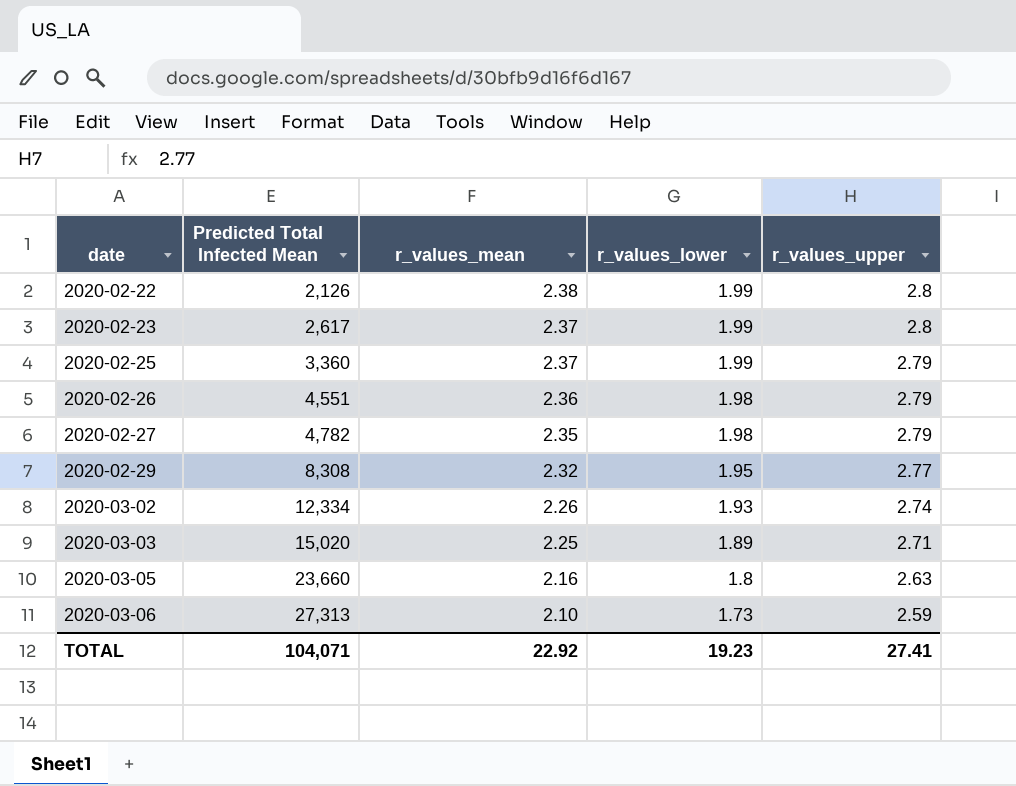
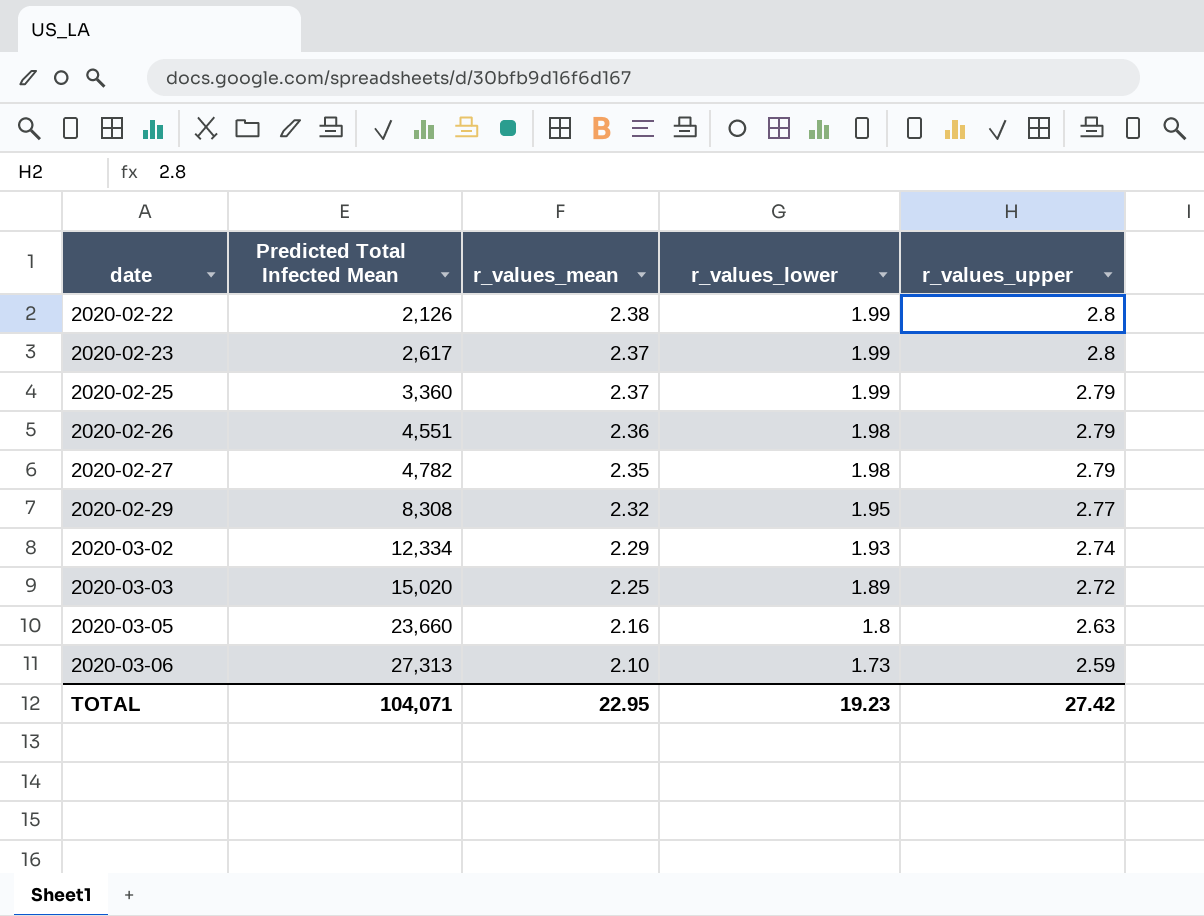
2020-03-02 | r_values_mean: 2.26 -> 2.29
2020-03-03 | r_values_upper: 2.71 -> 2.72
TOTAL | r_values_mean: 22.92 -> 22.95
TOTAL | r_values_upper: 27.41 -> 27.42

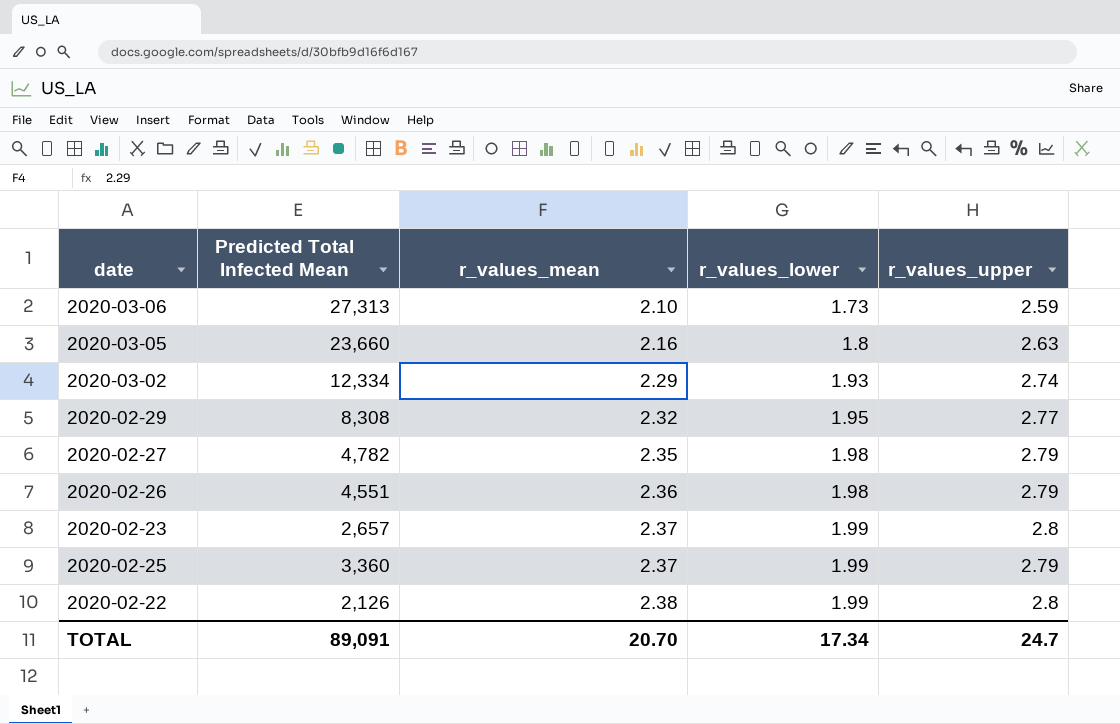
row order: date ascending -> r_values_mean ascending
row 2020-03-03: 15,020 | 2.25 | 1.89 | 2.72 -> none
2020-02-23 | Predicted Total Infected Mean: 2,617 -> 2,657
TOTAL | Predicted Total Infected Mean: 104,071 -> 89,091
TOTAL | r_values_mean: 22.95 -> 20.70
TOTAL | r_values_lower: 19.23 -> 17.34
TOTAL | r_values_upper: 27.42 -> 24.7

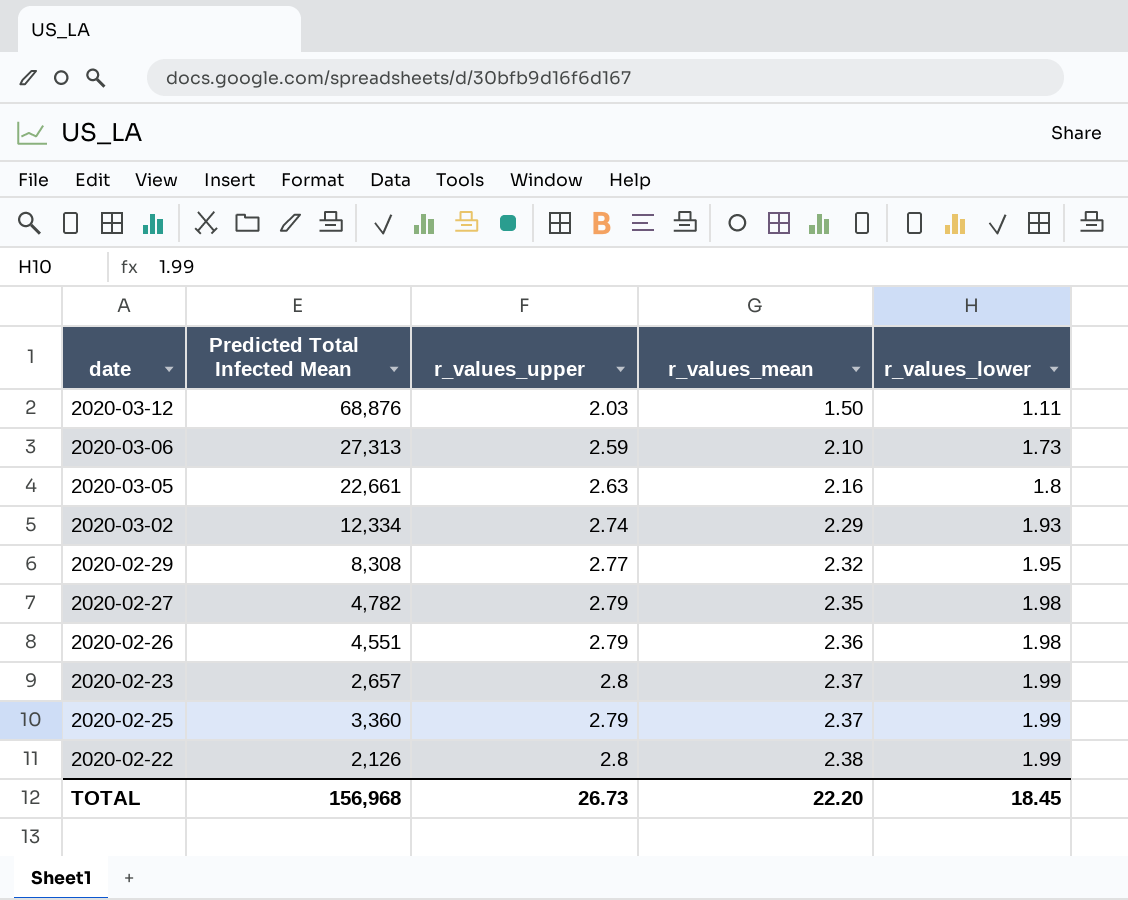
column r_values_upper | position: 5 -> 3
row 2020-03-12: none -> 68,876 | 2.03 | 1.50 | 1.11
2020-03-05 | Predicted Total Infected Mean: 23,660 -> 22,661
TOTAL | Predicted Total Infected Mean: 89,091 -> 156,968
TOTAL | r_values_upper: 24.7 -> 26.73
TOTAL | r_values_mean: 20.70 -> 22.20
TOTAL | r_values_lower: 17.34 -> 18.45

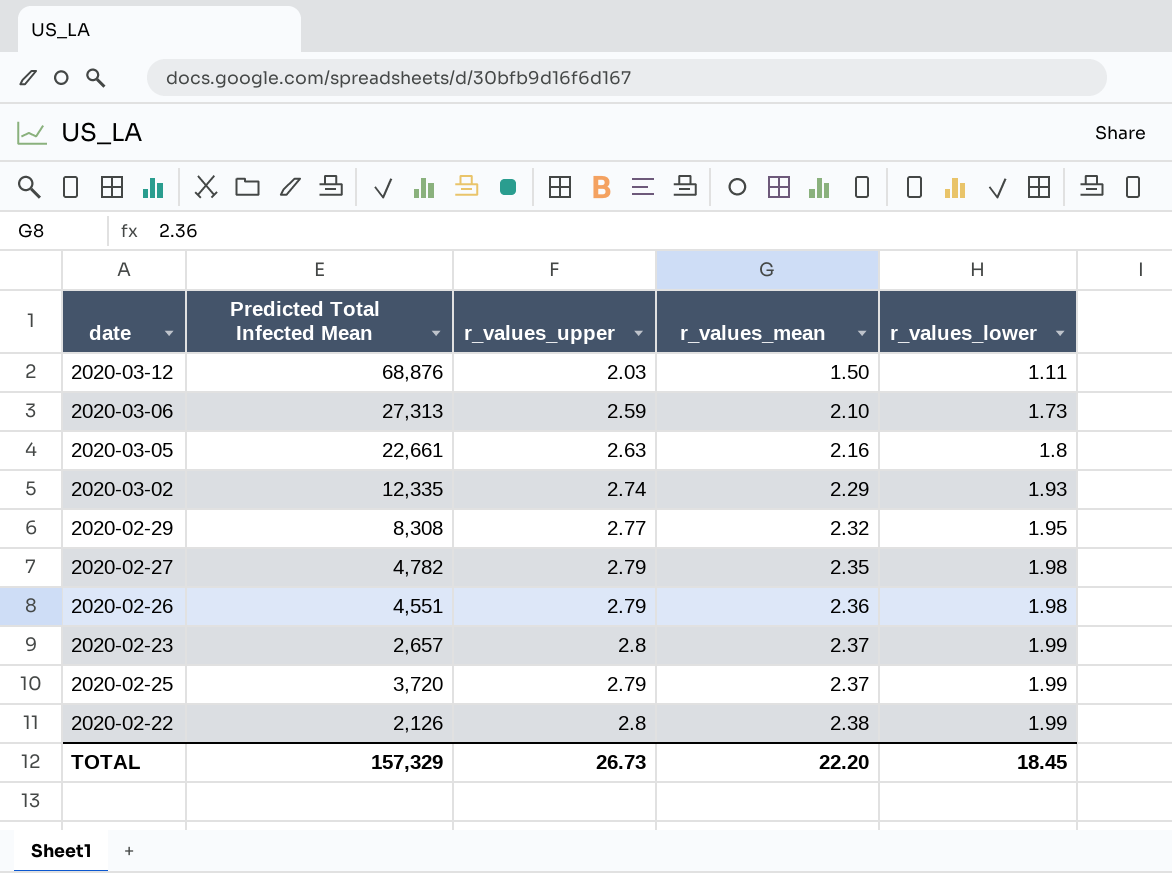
2020-03-02 | Predicted Total Infected Mean: 12,334 -> 12,335
2020-02-25 | Predicted Total Infected Mean: 3,360 -> 3,720
TOTAL | Predicted Total Infected Mean: 156,968 -> 157,329

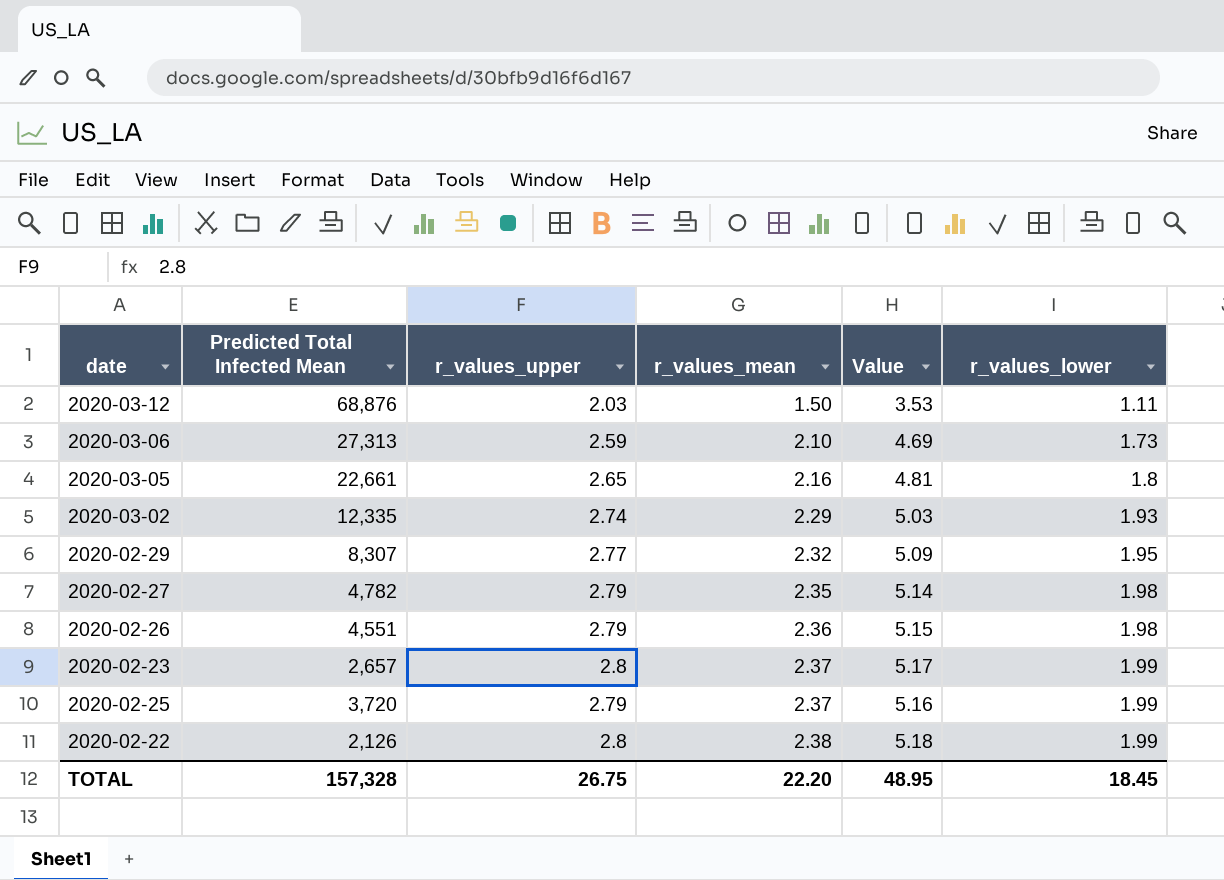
column Value | formula: none -> [r_values_upper] + [r_values_mean]
2020-03-05 | r_values_upper: 2.63 -> 2.65
2020-02-29 | Predicted Total Infected Mean: 8,308 -> 8,307
TOTAL | Predicted Total Infected Mean: 157,329 -> 157,328
TOTAL | r_values_upper: 26.73 -> 26.75

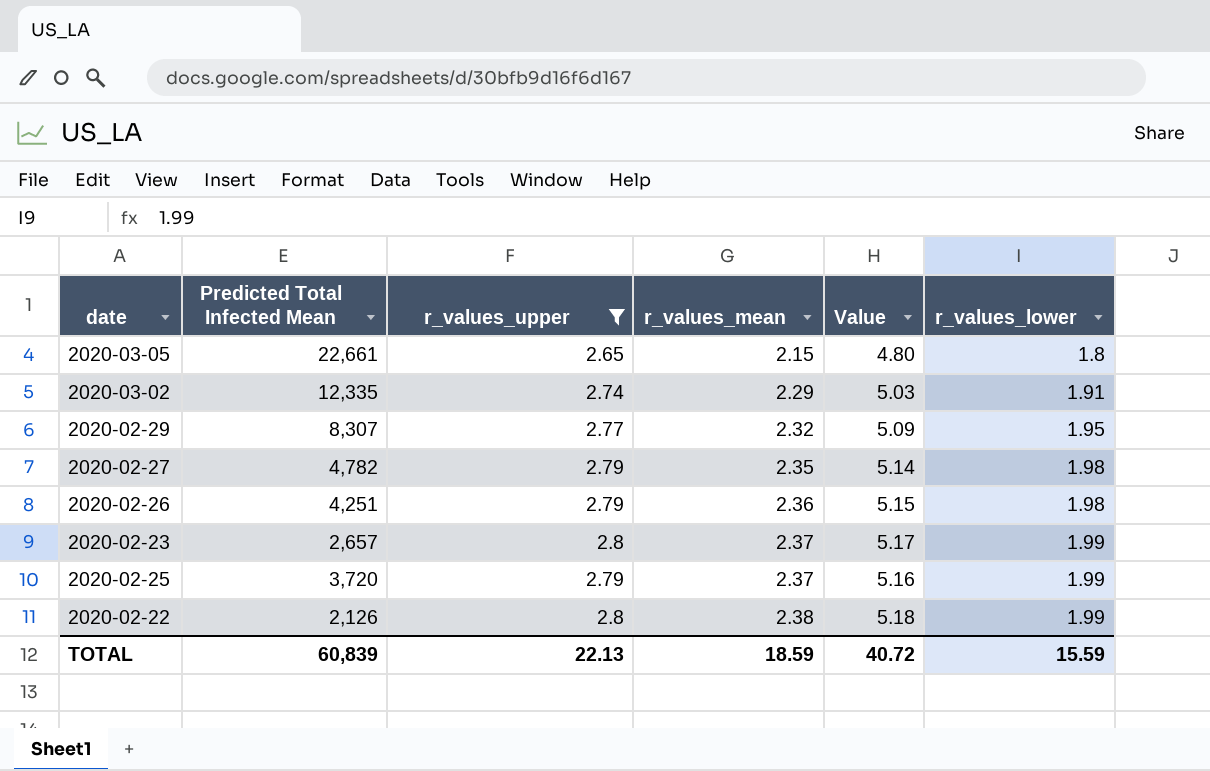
filter: none -> r_values_upper >= 2.65
2020-03-05 | r_values_mean: 2.16 -> 2.15
2020-03-05 | Value: 4.81 -> 4.80
2020-03-02 | r_values_lower: 1.93 -> 1.91
2020-02-26 | Predicted Total Infected Mean: 4,551 -> 4,251
TOTAL | Predicted Total Infected Mean: 157,328 -> 60,839
TOTAL | r_values_upper: 26.75 -> 22.13
TOTAL | r_values_mean: 22.20 -> 18.59
TOTAL | Value: 48.95 -> 40.72
TOTAL | r_values_lower: 18.45 -> 15.59

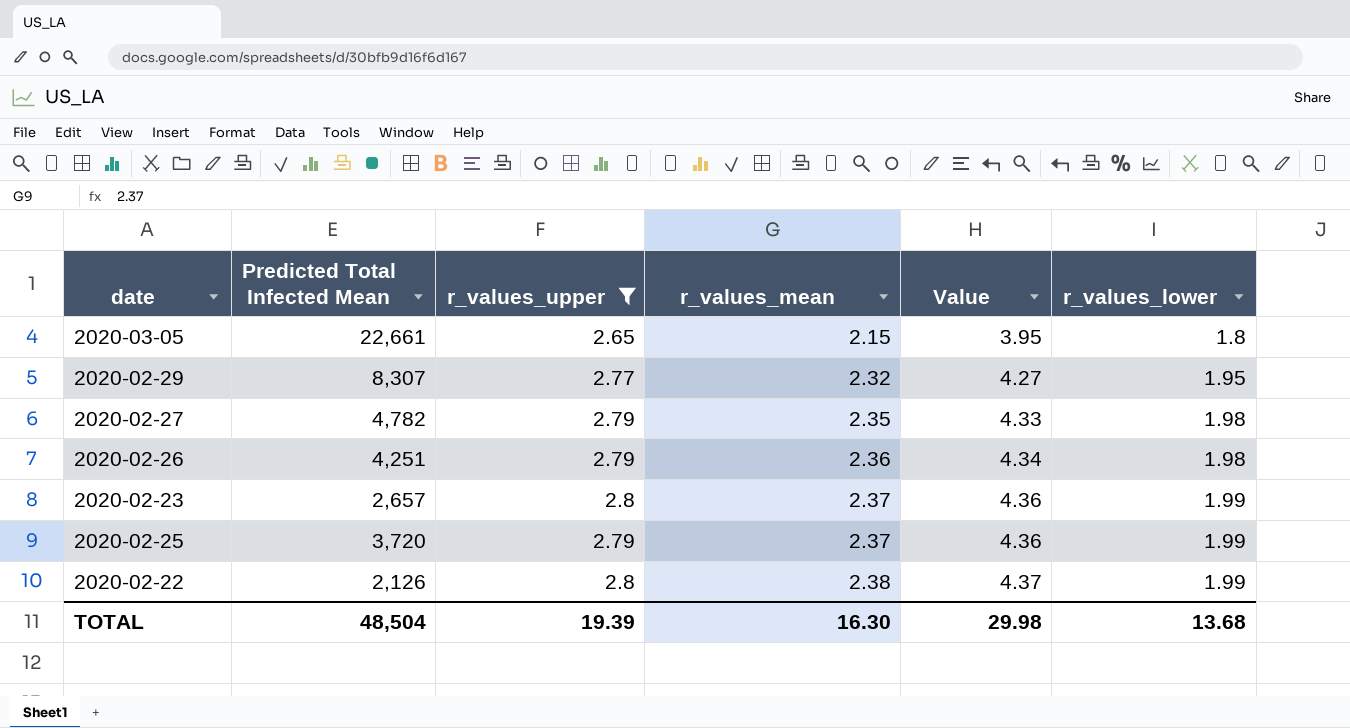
column Value | formula: [r_values_upper] + [r_values_mean] -> [r_values_mean] + [r_values_lower]
row 2020-03-02: 12,335 | 2.74 | 2.29 | 5.03 | 1.91 -> none
TOTAL | Predicted Total Infected Mean: 60,839 -> 48,504
TOTAL | r_values_upper: 22.13 -> 19.39
TOTAL | r_values_mean: 18.59 -> 16.30
TOTAL | Value: 40.72 -> 29.98
TOTAL | r_values_lower: 15.59 -> 13.68

